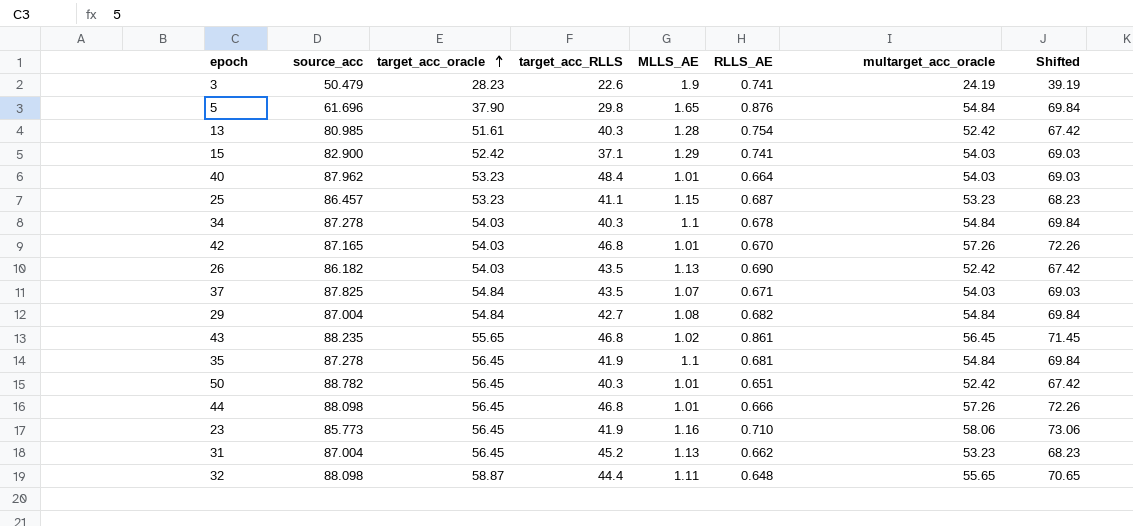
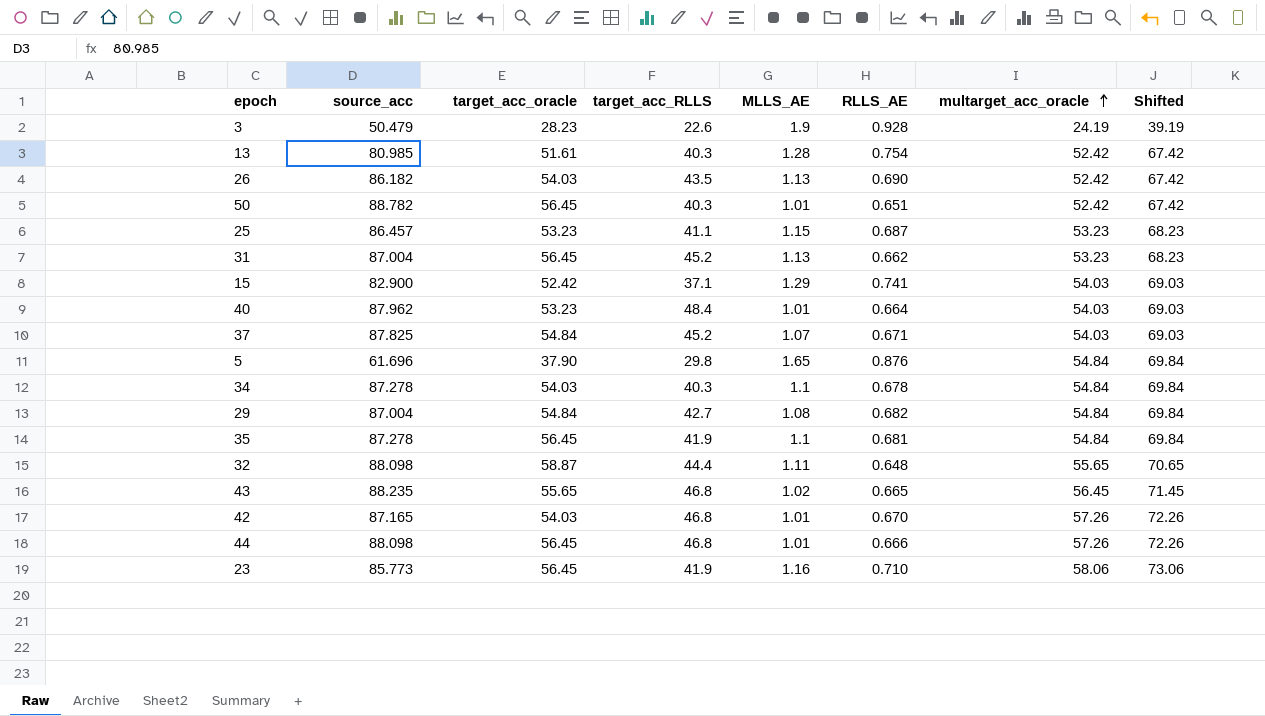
row order: target_acc_oracle ascending -> multarget_acc_oracle ascending
3 | RLLS_AE: 0.741 -> 0.928
37 | target_acc_RLLS: 43.5 -> 45.2
43 | RLLS_AE: 0.861 -> 0.665

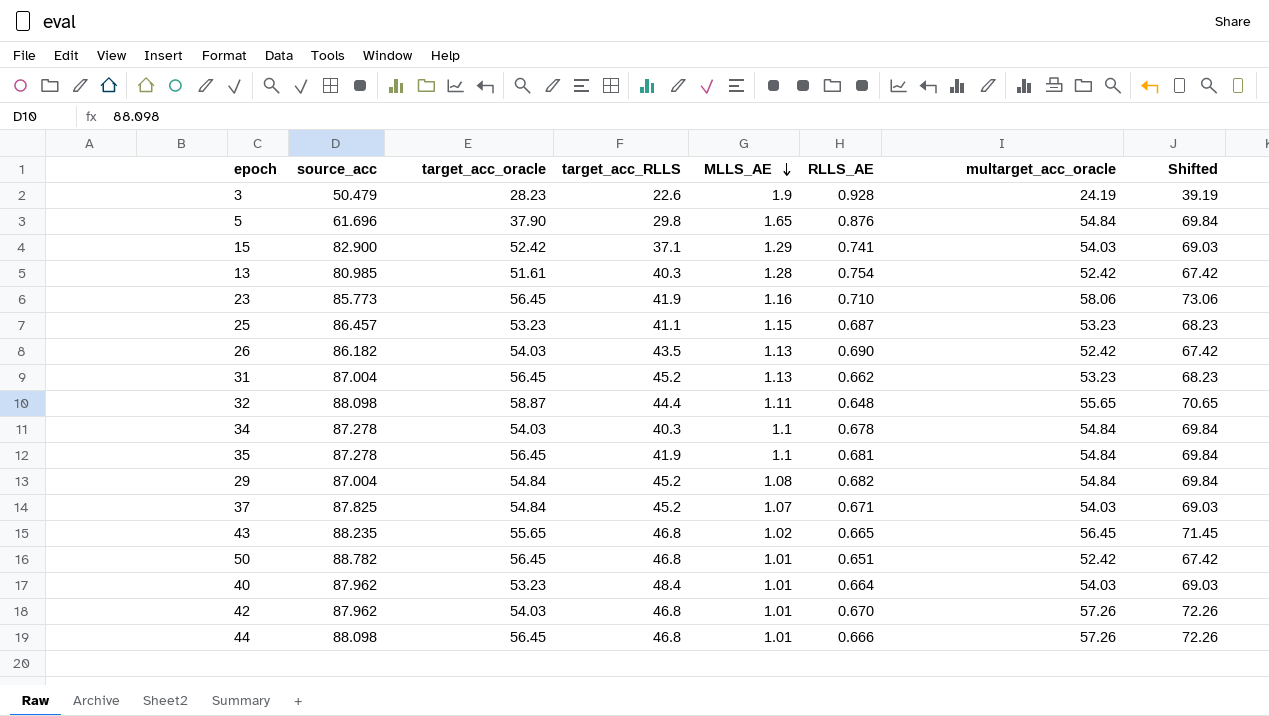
row order: multarget_acc_oracle ascending -> MLLS_AE descending
29 | target_acc_RLLS: 42.7 -> 45.2
50 | target_acc_RLLS: 40.3 -> 46.8
42 | source_acc: 87.165 -> 87.962

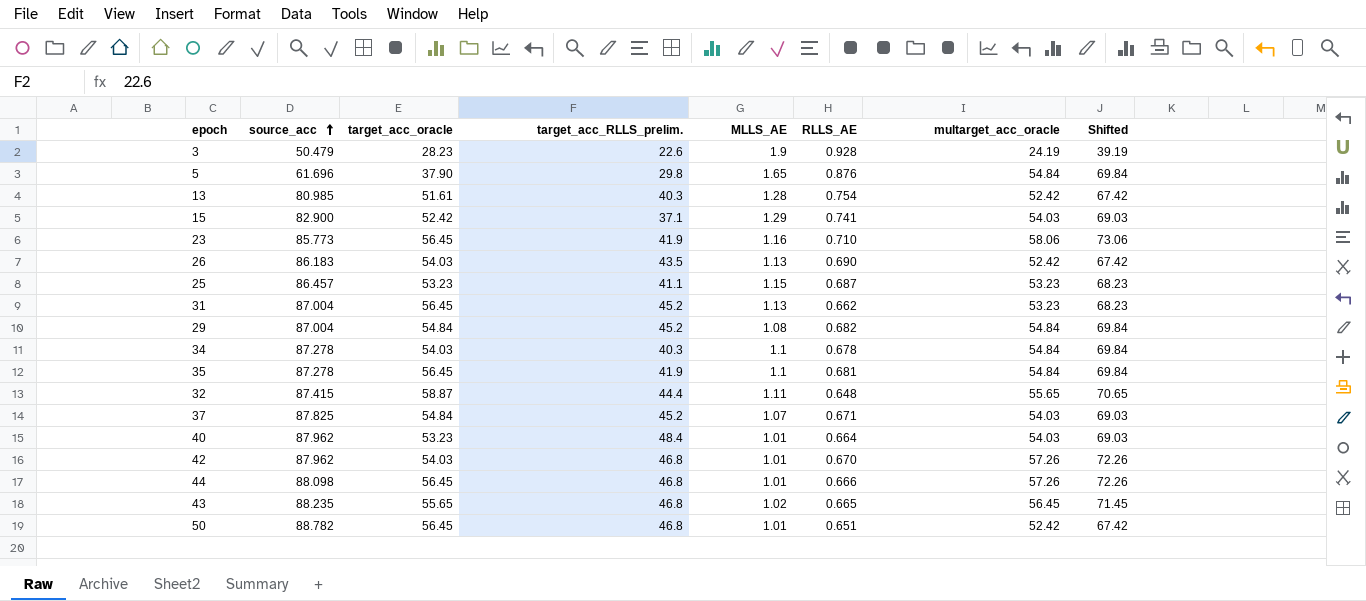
row order: MLLS_AE descending -> source_acc ascending
column name: target_acc_RLLS -> target_acc_RLLS_prelim.
26 | source_acc: 86.182 -> 86.183
32 | source_acc: 88.098 -> 87.415

